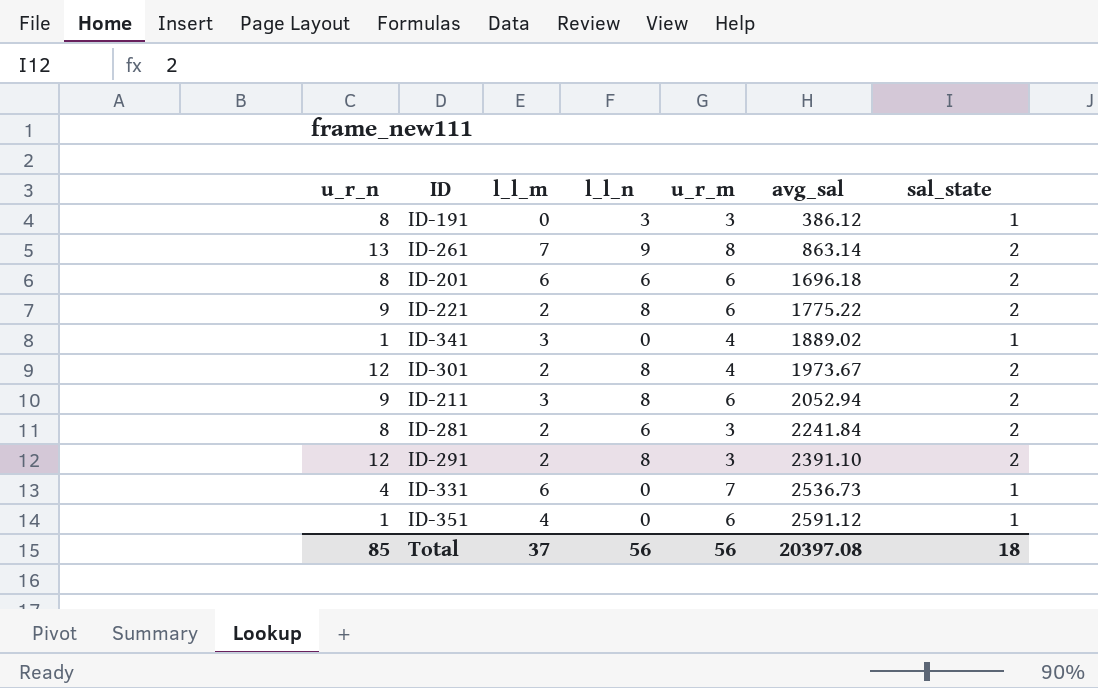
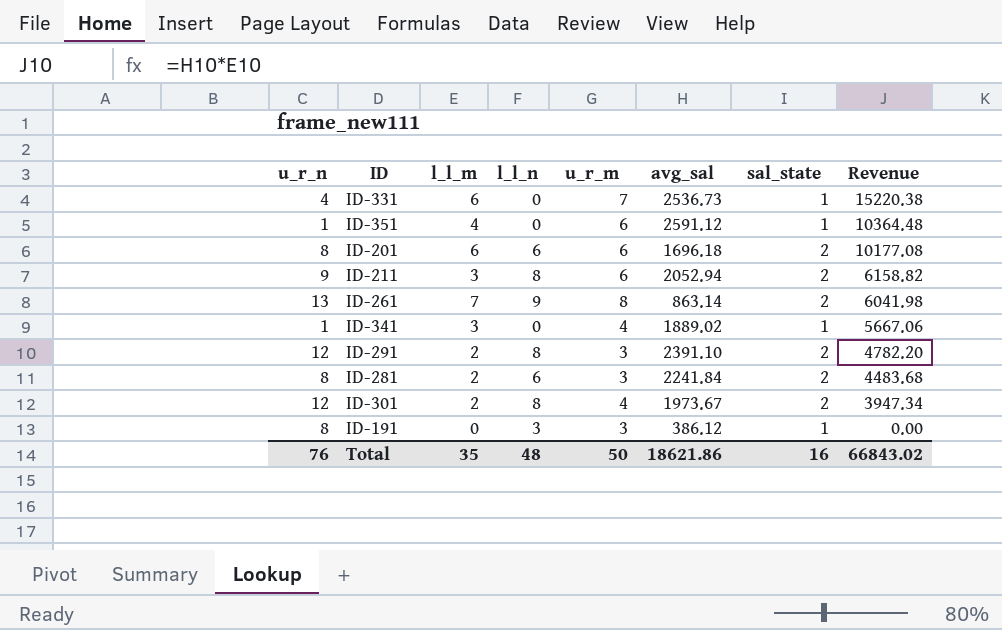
row order: avg_sal ascending -> Revenue descending
column Revenue | formula: none -> [l_l_m] * [avg_sal]
row ID-221: 9 | 2 | 8 | 6 | 1775.22 | 2 -> none
Total | u_r_n: 85 -> 76
Total | l_l_m: 37 -> 35
Total | l_l_n: 56 -> 48
Total | u_r_m: 56 -> 50
Total | avg_sal: 20397.08 -> 18621.86
Total | sal_state: 18 -> 16

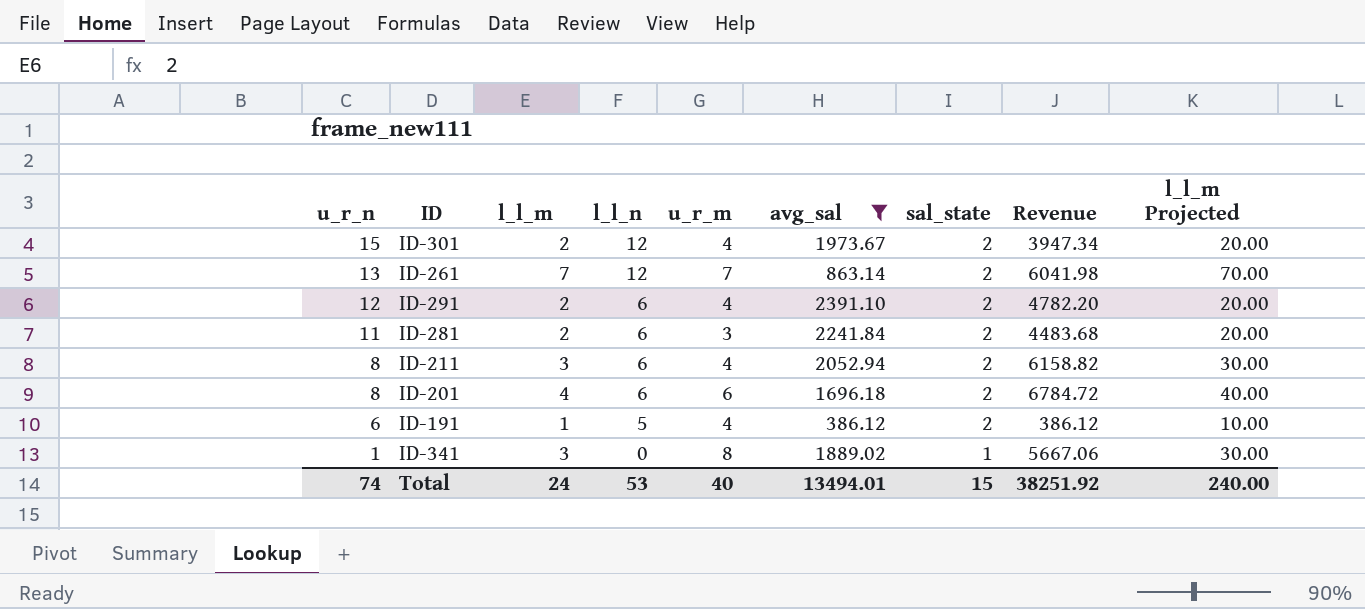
filter: none -> avg_sal <= 2391.10
row order: Revenue descending -> u_r_n descending
column l_l_m Projected | formula: none -> [l_l_m] * 10
ID-301 | u_r_n: 12 -> 15
ID-301 | l_l_n: 8 -> 12
ID-261 | l_l_n: 9 -> 12
ID-261 | u_r_m: 8 -> 7
ID-291 | l_l_n: 8 -> 6
ID-291 | u_r_m: 3 -> 4
ID-281 | u_r_n: 8 -> 11
ID-211 | u_r_n: 9 -> 8
ID-211 | l_l_n: 8 -> 6
ID-211 | u_r_m: 6 -> 4
ID-201 | l_l_m: 6 -> 4
ID-201 | Revenue: 10177.08 -> 6784.72
ID-191 | u_r_n: 8 -> 6
ID-191 | l_l_m: 0 -> 1
ID-191 | l_l_n: 3 -> 5
ID-191 | u_r_m: 3 -> 4
ID-191 | sal_state: 1 -> 2
ID-191 | Revenue: 0.00 -> 386.12
ID-341 | u_r_m: 4 -> 8
Total | u_r_n: 76 -> 74
Total | l_l_m: 35 -> 24
Total | l_l_n: 48 -> 53
Total | u_r_m: 50 -> 40
Total | avg_sal: 18621.86 -> 13494.01
Total | sal_state: 16 -> 15
Total | Revenue: 66843.02 -> 38251.92

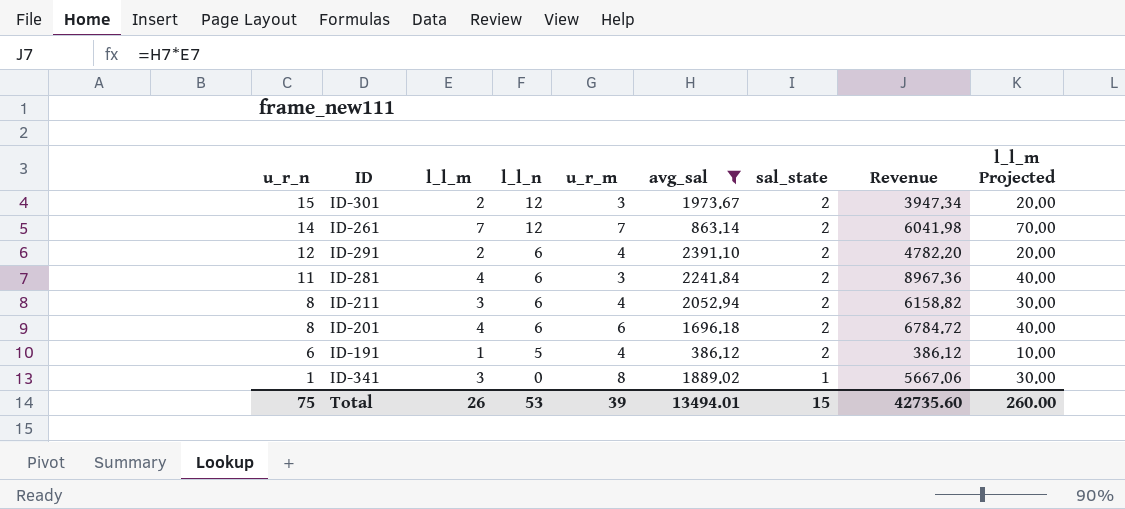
ID-301 | u_r_m: 4 -> 3
ID-261 | u_r_n: 13 -> 14
ID-281 | l_l_m: 2 -> 4
ID-281 | Revenue: 4483.68 -> 8967.36
ID-281 | l_l_m Projected: 20.00 -> 40.00
Total | u_r_n: 74 -> 75
Total | l_l_m: 24 -> 26
Total | u_r_m: 40 -> 39
Total | Revenue: 38251.92 -> 42735.60
Total | l_l_m Projected: 240.00 -> 260.00

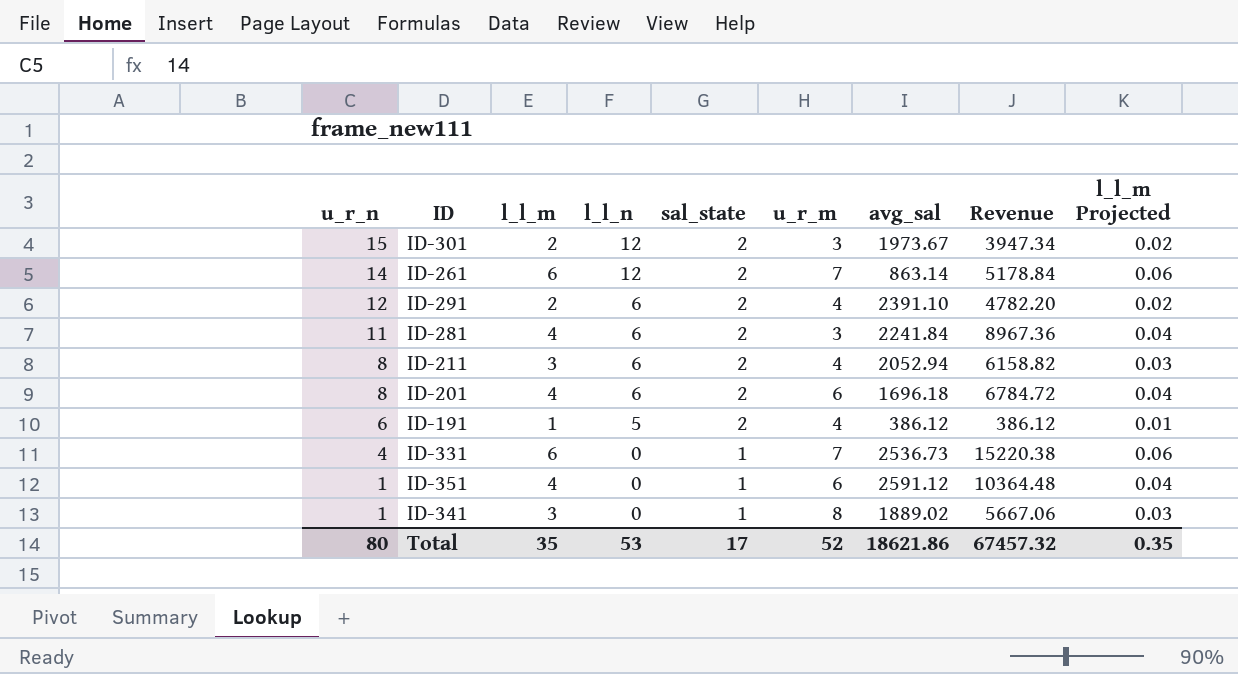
filter: avg_sal <= 2391.10 -> none
column sal_state | position: 7 -> 5
column l_l_m Projected | formula: [l_l_m] * 10 -> [l_l_m] * 0.01
ID-261 | l_l_m: 7 -> 6
ID-261 | Revenue: 6041.98 -> 5178.84
Total | u_r_n: 75 -> 80
Total | l_l_m: 26 -> 35
Total | sal_state: 15 -> 17
Total | u_r_m: 39 -> 52
Total | avg_sal: 13494.01 -> 18621.86
Total | Revenue: 42735.60 -> 67457.32
Total | l_l_m Projected: 260.00 -> 0.35

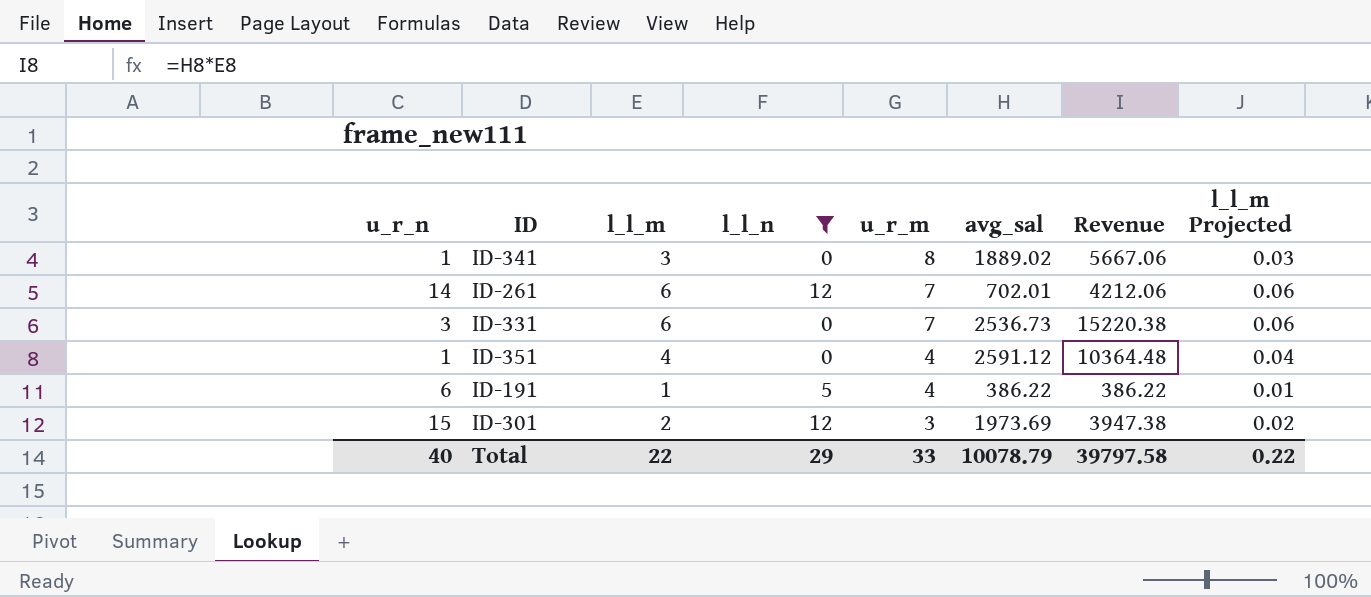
filter: none -> l_l_n != 6
row order: u_r_n descending -> u_r_m descending
column sal_state | position: 5 -> none
ID-261 | avg_sal: 863.14 -> 702.01
ID-261 | Revenue: 5178.84 -> 4212.06
ID-331 | u_r_n: 4 -> 3
ID-351 | u_r_m: 6 -> 4
ID-191 | avg_sal: 386.12 -> 386.22
ID-191 | Revenue: 386.12 -> 386.22
ID-301 | avg_sal: 1973.67 -> 1973.69
ID-301 | Revenue: 3947.34 -> 3947.38
Total | u_r_n: 80 -> 40
Total | l_l_m: 35 -> 22
Total | l_l_n: 53 -> 29
Total | u_r_m: 52 -> 33
Total | avg_sal: 18621.86 -> 10078.79
Total | Revenue: 67457.32 -> 39797.58
Total | l_l_m Projected: 0.35 -> 0.22

